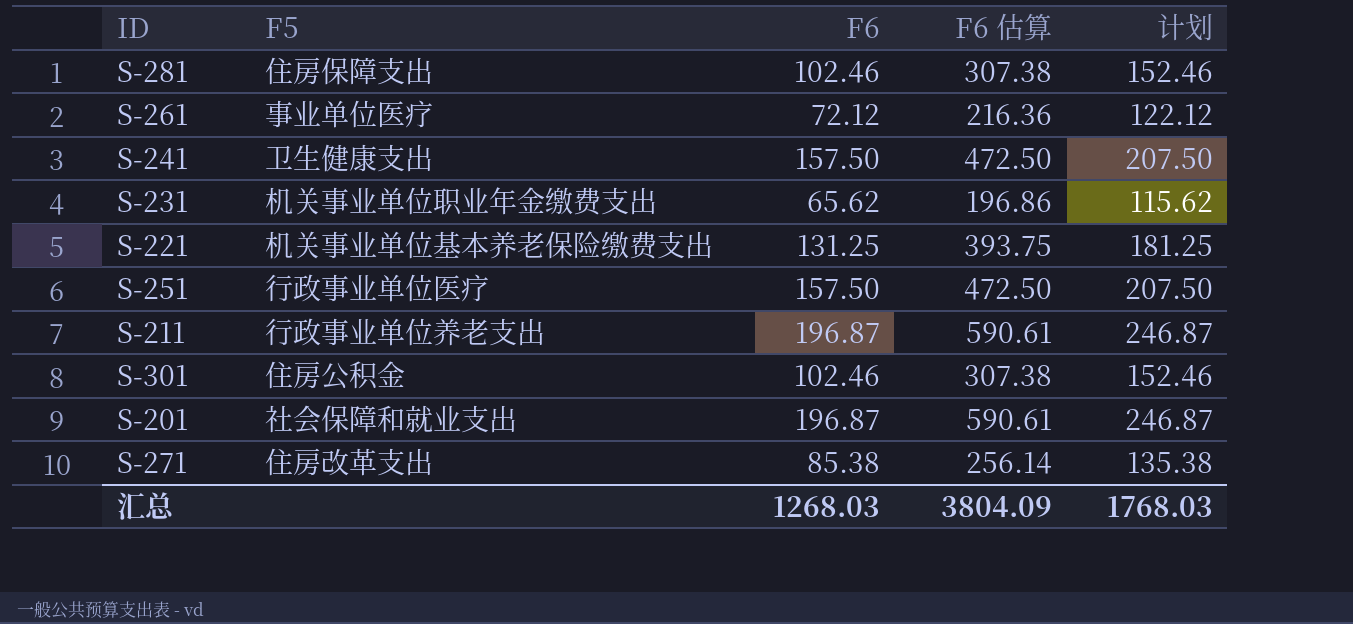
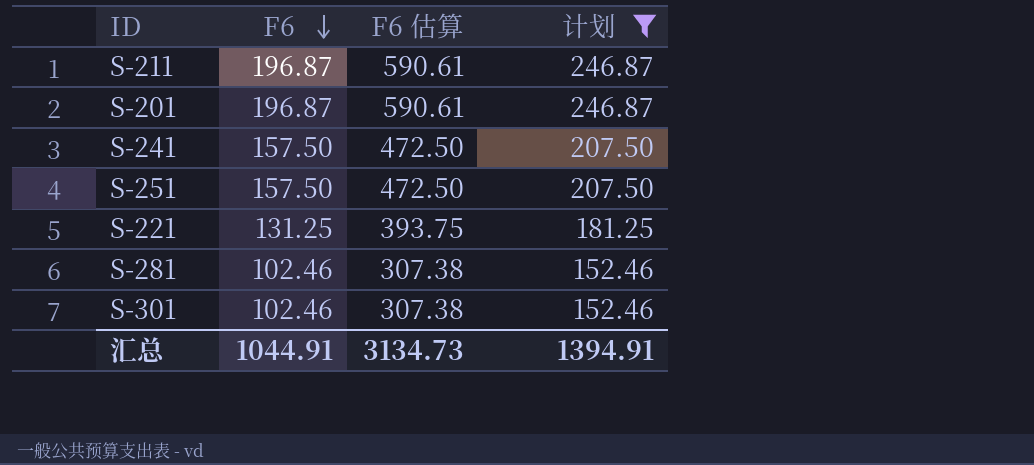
filter: none -> 计划 >= 152.46
row order: none -> F6 descending
column F5 | position: 2 -> none
汇总 | F6: 1268.03 -> 1044.91
汇总 | F6 估算: 3804.09 -> 3134.73
汇总 | 计划: 1768.03 -> 1394.91

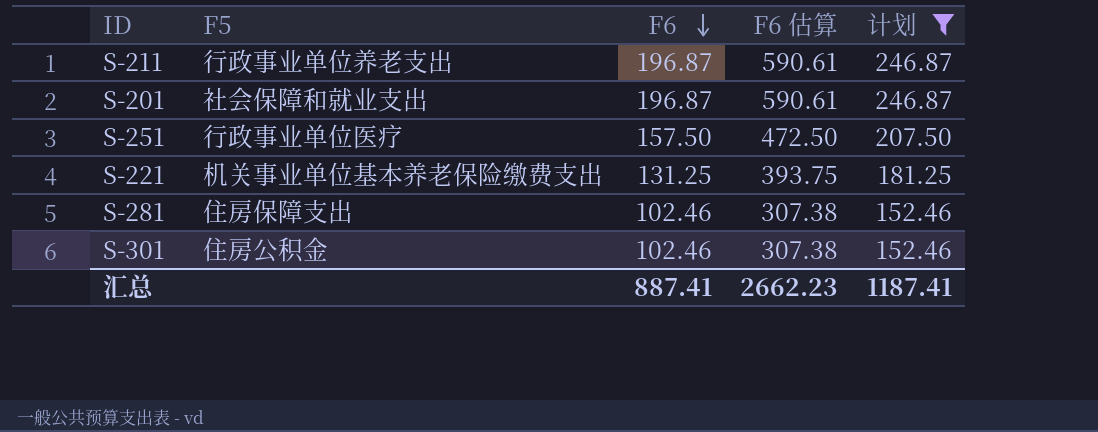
column F5 | position: none -> 2
row S-241: 157.50 | 472.50 | 207.50 -> none
汇总 | F6: 1044.91 -> 887.41
汇总 | F6 估算: 3134.73 -> 2662.23
汇总 | 计划: 1394.91 -> 1187.41

